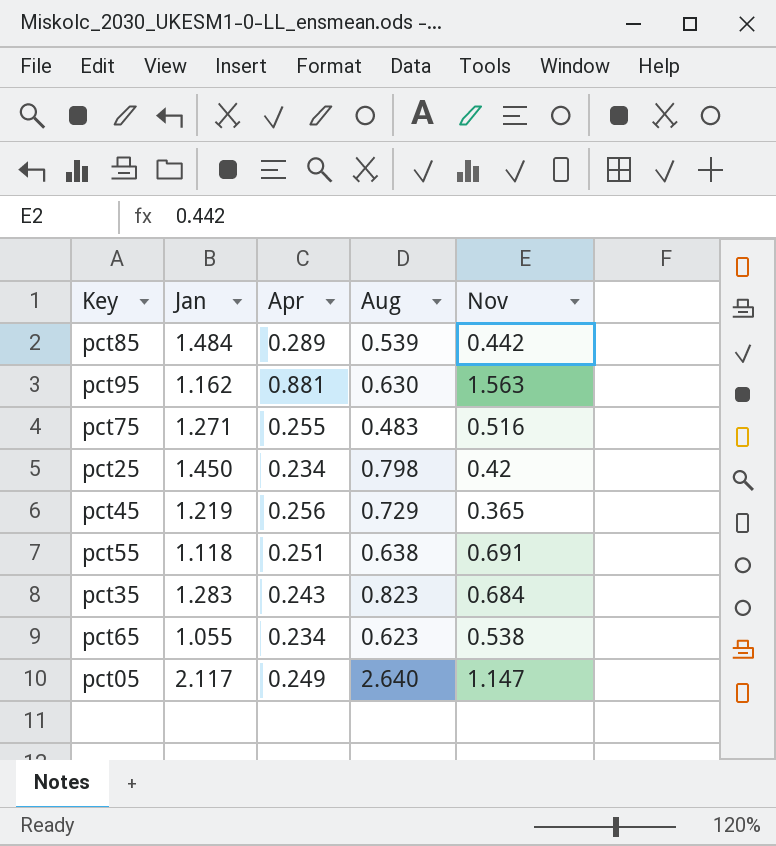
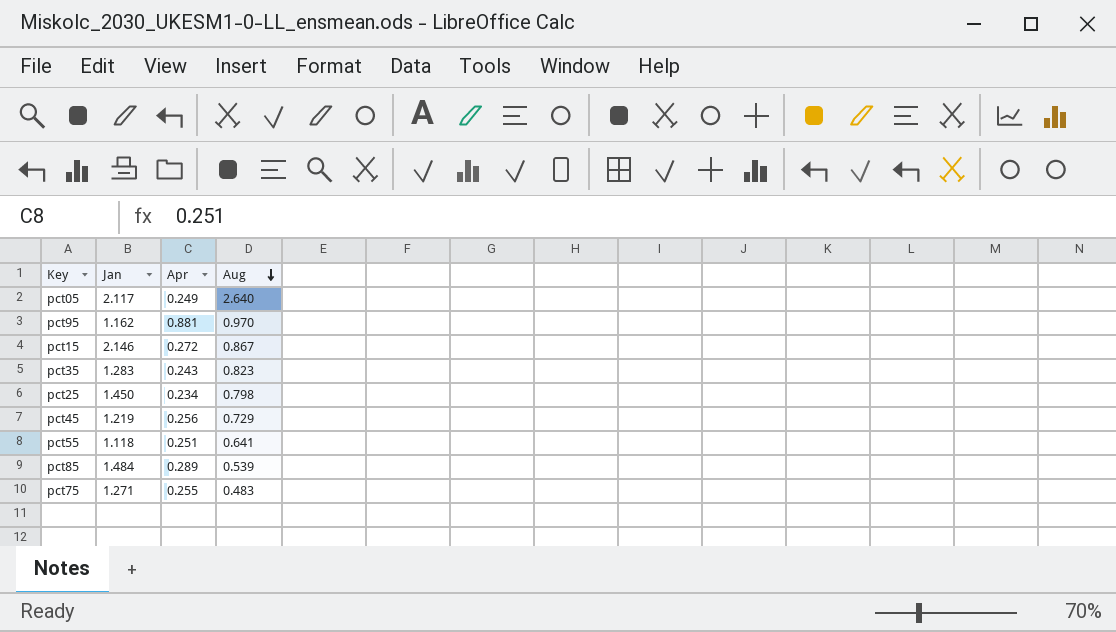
row order: none -> Aug descending
column Nov | position: 5 -> none
row pct65: 1.055 | 0.234 | 0.623 | 0.538 -> none
pct95 | Aug: 0.630 -> 0.970
row pct15: none -> 2.146 | 0.272 | 0.867
pct55 | Aug: 0.638 -> 0.641

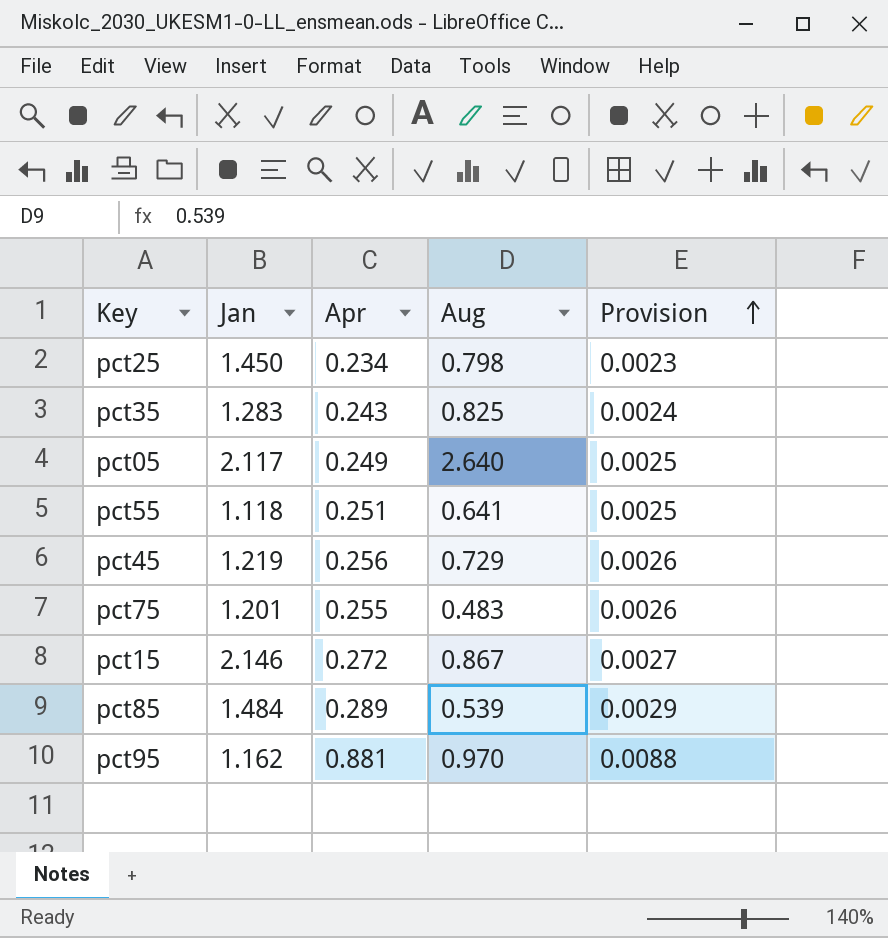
row order: Aug descending -> Provision ascending
column Provision | formula: none -> [Apr] * 0.01
pct35 | Aug: 0.823 -> 0.825
pct75 | Jan: 1.271 -> 1.201

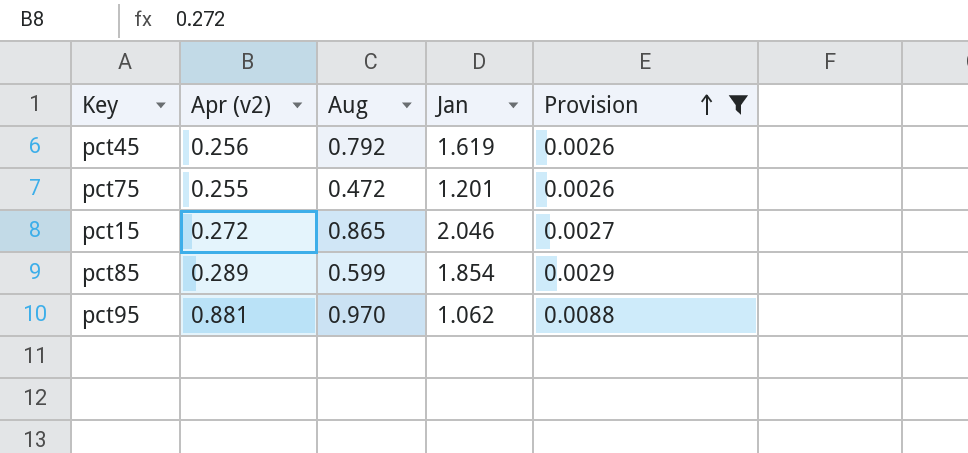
filter: none -> Provision >= 0.0026
column name: Apr -> Apr (v2)
column Jan | position: 2 -> 4
pct45 | Aug: 0.729 -> 0.792
pct45 | Jan: 1.219 -> 1.619
pct75 | Aug: 0.483 -> 0.472
pct15 | Aug: 0.867 -> 0.865
pct15 | Jan: 2.146 -> 2.046
pct85 | Aug: 0.539 -> 0.599
pct85 | Jan: 1.484 -> 1.854
pct95 | Jan: 1.162 -> 1.062

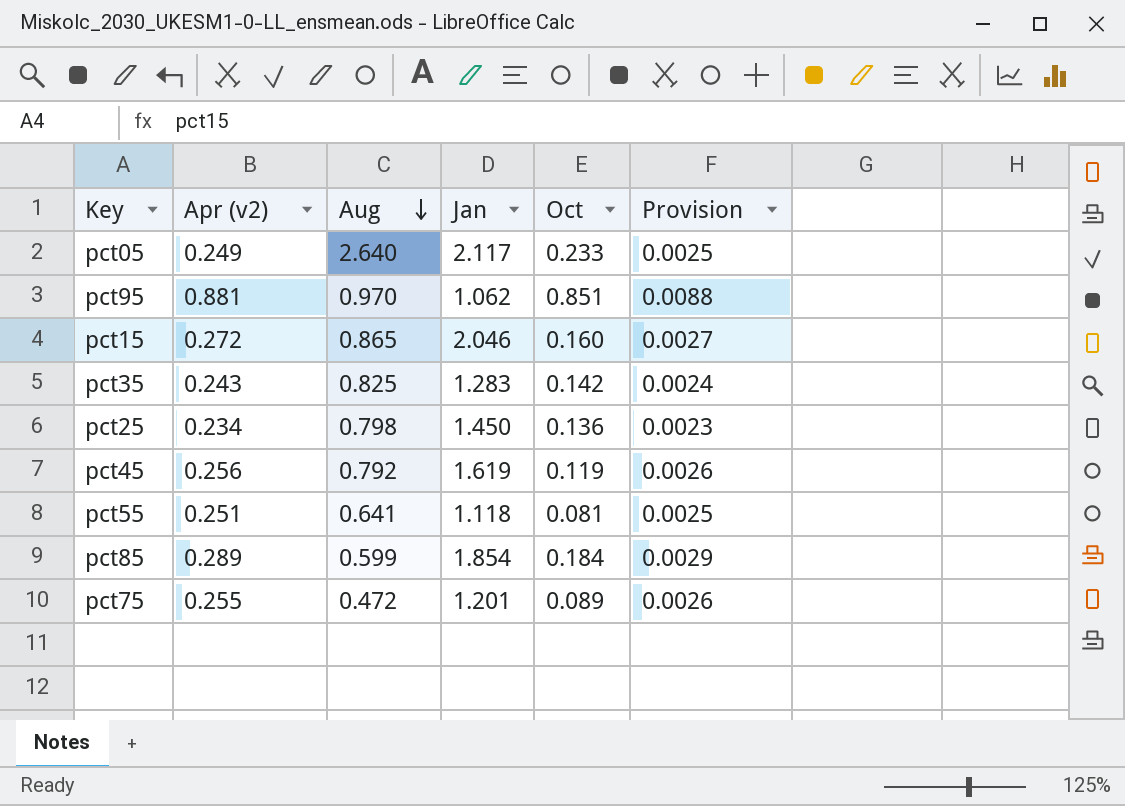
filter: Provision >= 0.0026 -> none
row order: Provision ascending -> Aug descending
column Oct | position: none -> 5

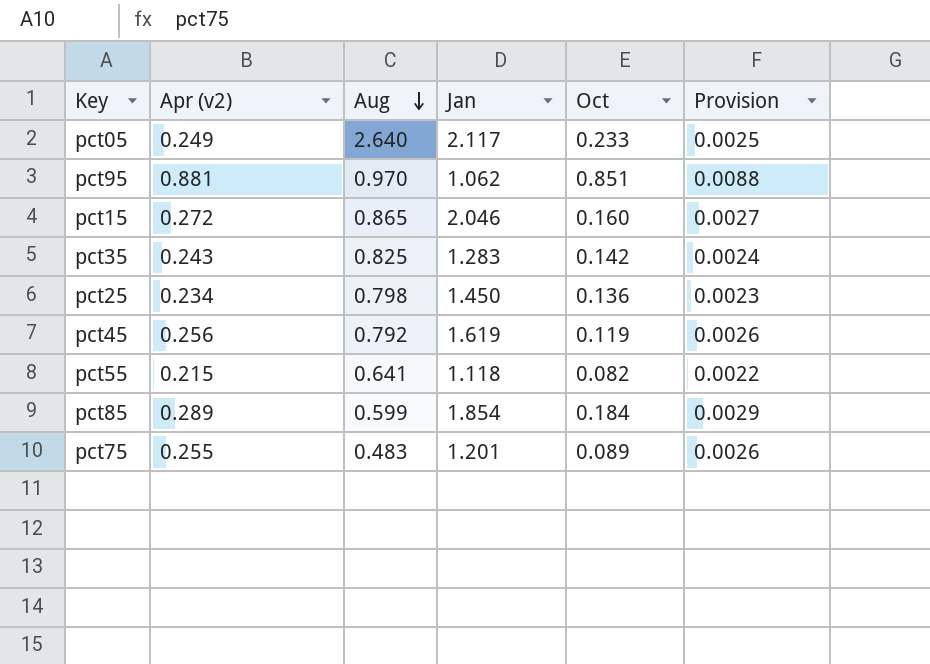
pct55 | Apr (v2): 0.251 -> 0.215
pct55 | Oct: 0.081 -> 0.082
pct55 | Provision: 0.0025 -> 0.0022
pct75 | Aug: 0.472 -> 0.483

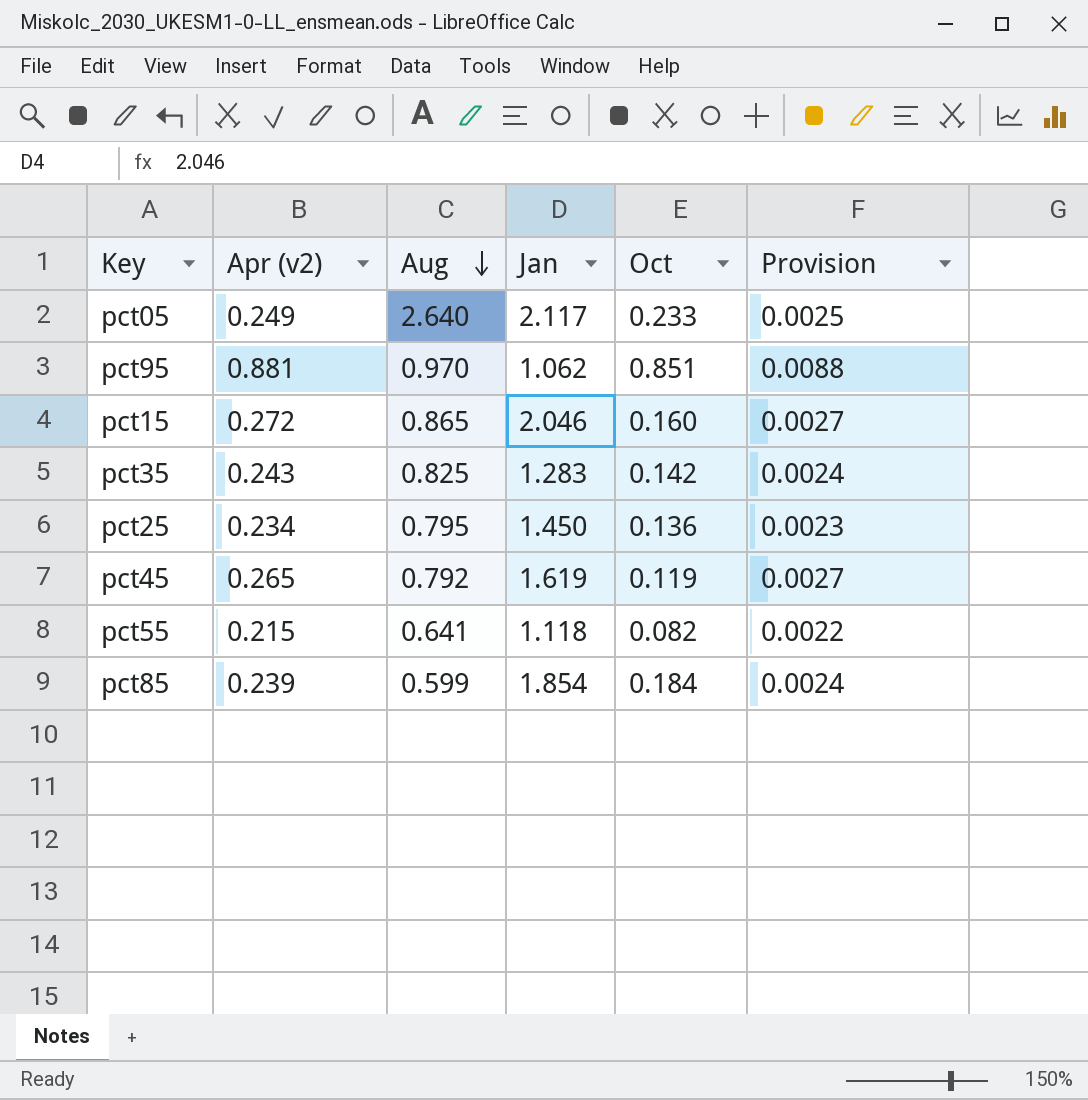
row pct75: 0.255 | 0.483 | 1.201 | 0.089 | 0.0026 -> none
pct25 | Aug: 0.798 -> 0.795
pct45 | Apr (v2): 0.256 -> 0.265
pct45 | Provision: 0.0026 -> 0.0027
pct85 | Apr (v2): 0.289 -> 0.239
pct85 | Provision: 0.0029 -> 0.0024

